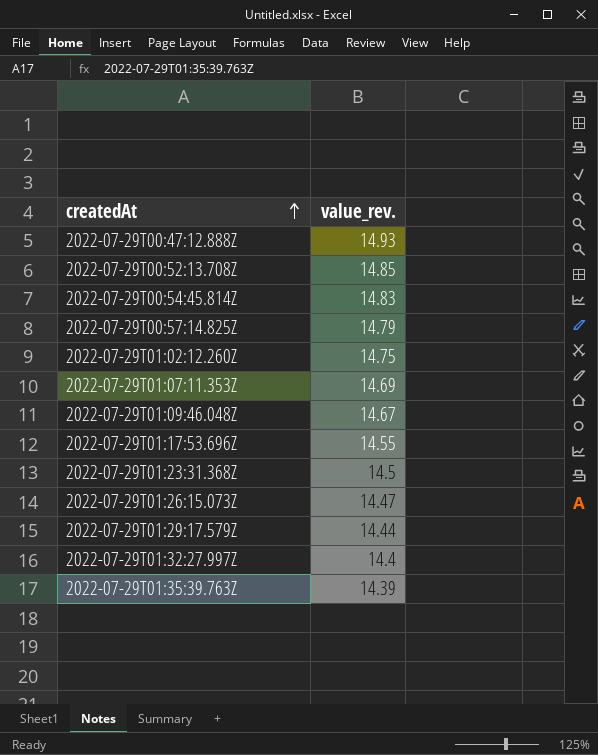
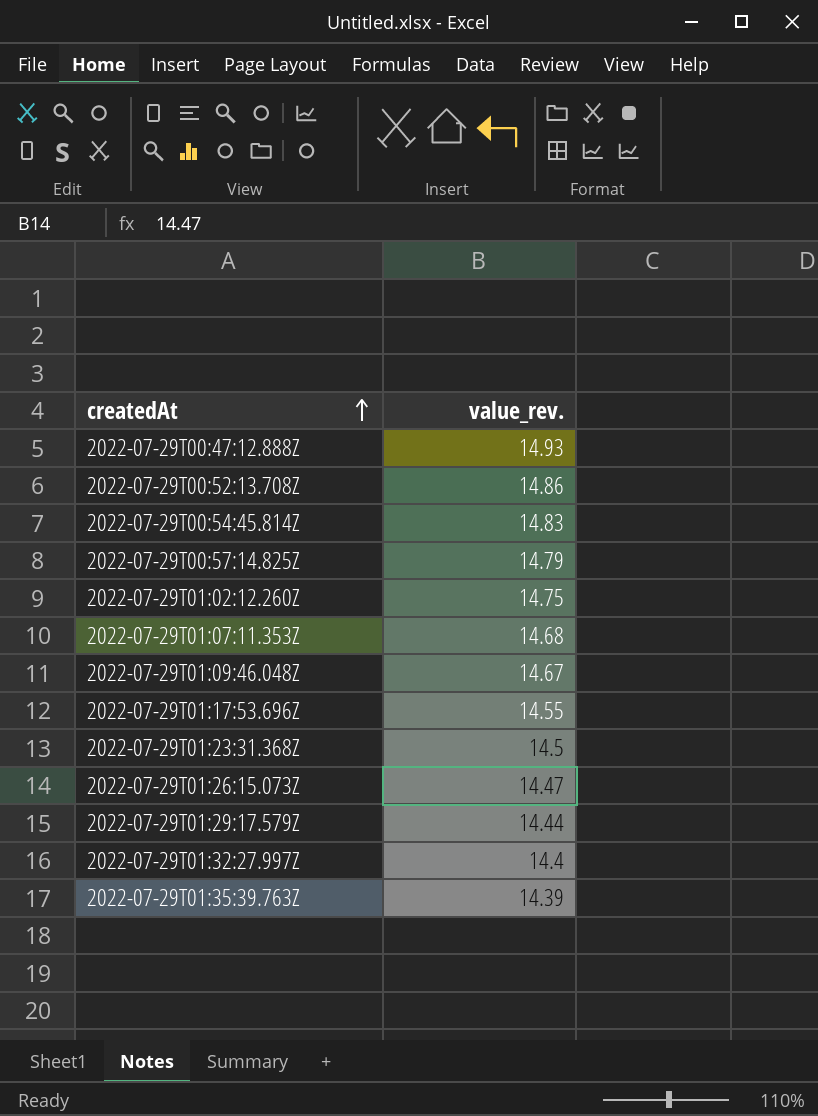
2022-07-29T00:52:13.708Z | value_rev.: 14.85 -> 14.86
2022-07-29T01:07:11.353Z | value_rev.: 14.69 -> 14.68

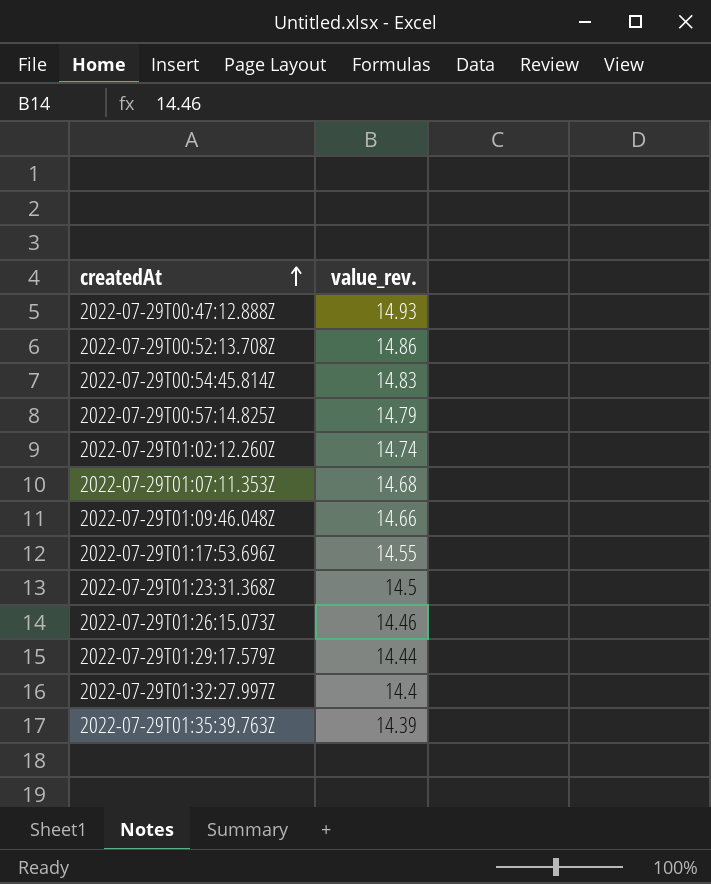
2022-07-29T01:02:12.260Z | value_rev.: 14.75 -> 14.74
2022-07-29T01:09:46.048Z | value_rev.: 14.67 -> 14.66
2022-07-29T01:26:15.073Z | value_rev.: 14.47 -> 14.46

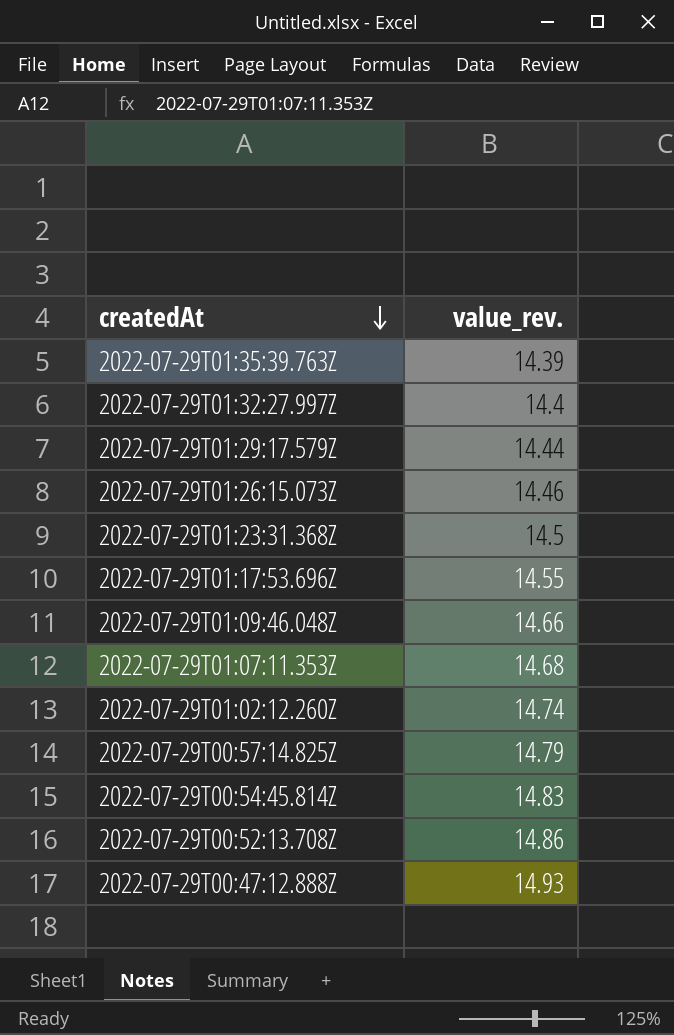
row order: createdAt ascending -> createdAt descending

